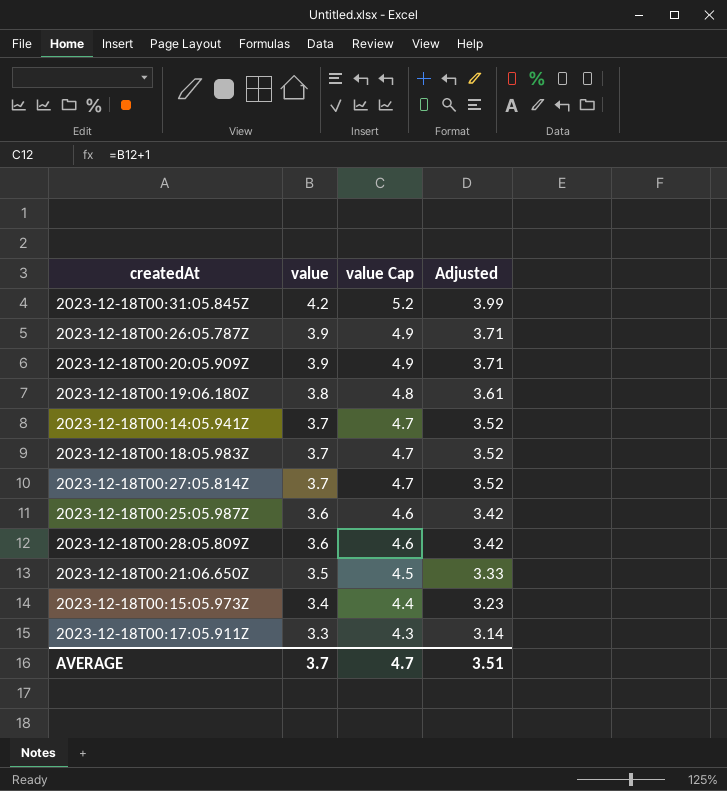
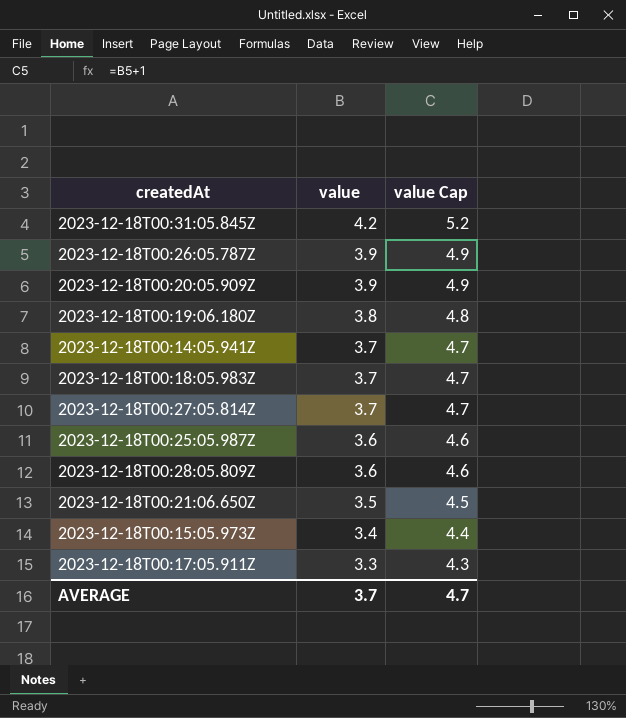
column Adjusted | formula: [value] * 0.95 -> none

